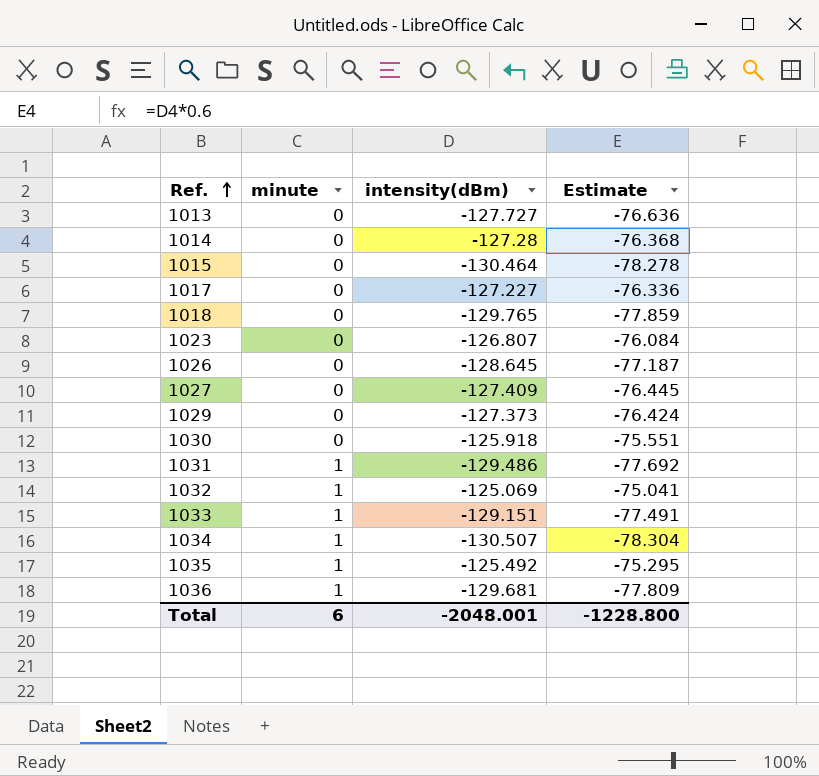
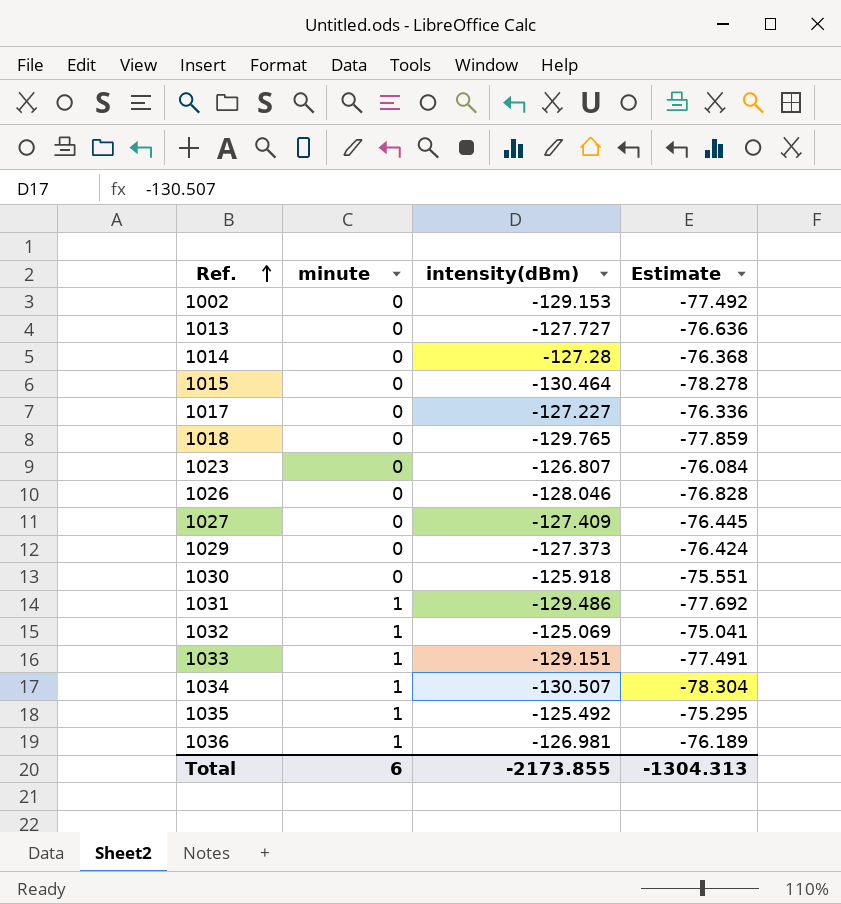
row 1002: none -> 0 | -129.153 | -77.492
1026 | intensity(dBm): -128.645 -> -128.046
1026 | Estimate: -77.187 -> -76.828
1036 | intensity(dBm): -129.681 -> -126.981
1036 | Estimate: -77.809 -> -76.189
Total | intensity(dBm): -2048.001 -> -2173.855
Total | Estimate: -1228.800 -> -1304.313

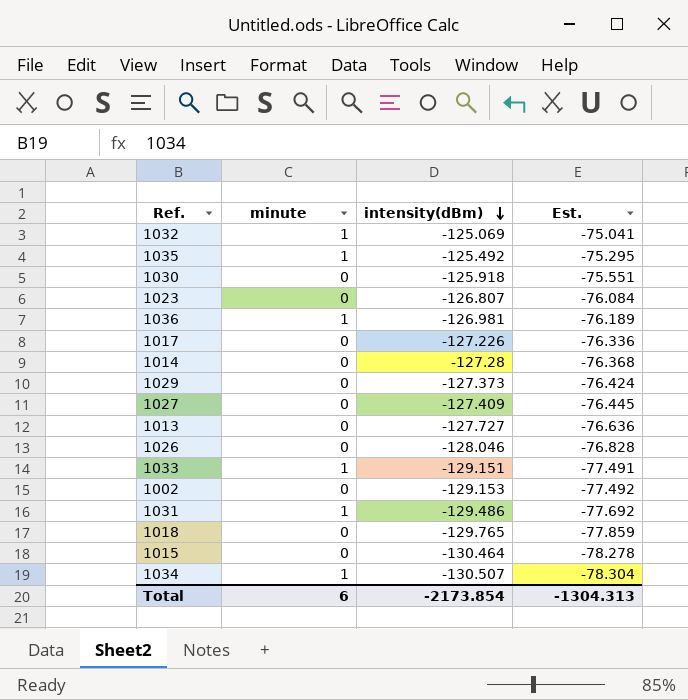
row order: Ref. ascending -> intensity(dBm) descending
column name: Estimate -> Est.
1017 | intensity(dBm): -127.227 -> -127.226
Total | intensity(dBm): -2173.855 -> -2173.854

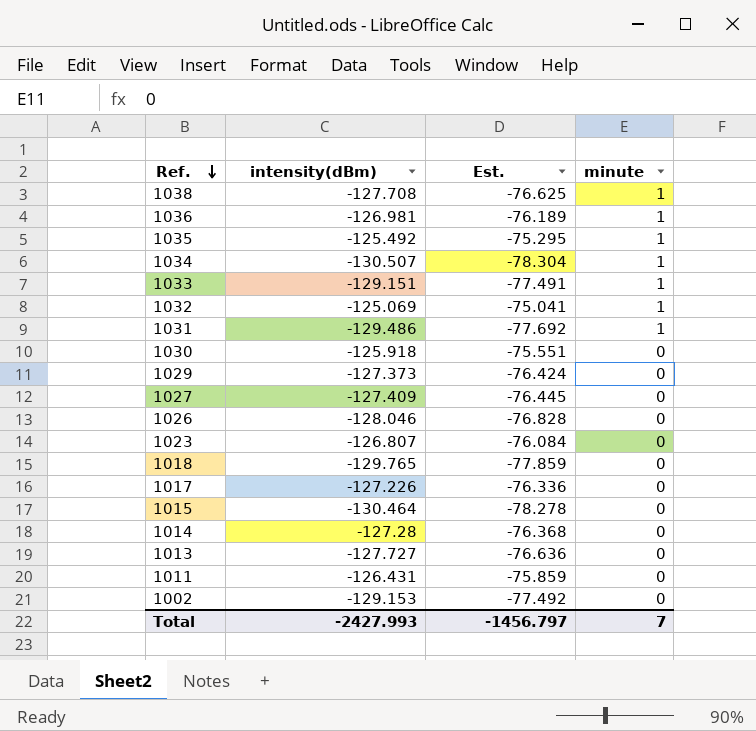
row order: intensity(dBm) descending -> Ref. descending
column minute | position: 2 -> 4
row 1038: none -> -127.708 | -76.625 | 1
row 1011: none -> -126.431 | -75.859 | 0
Total | intensity(dBm): -2173.854 -> -2427.993
Total | Est.: -1304.313 -> -1456.797
Total | minute: 6 -> 7

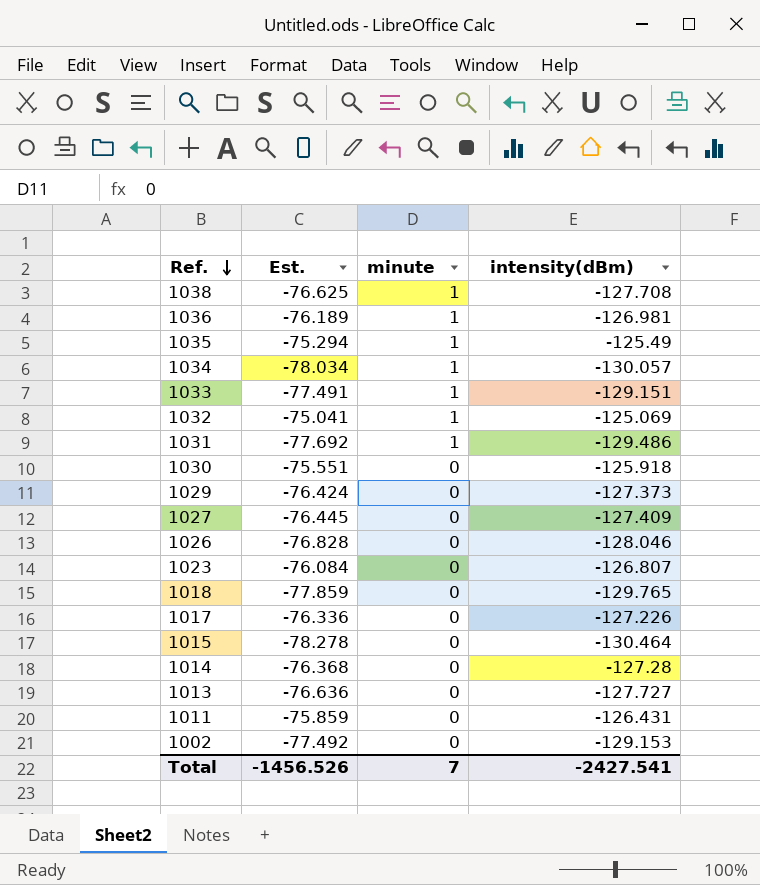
column intensity(dBm) | position: 2 -> 4
1035 | Est.: -75.295 -> -75.294
1035 | intensity(dBm): -125.492 -> -125.49
1034 | Est.: -78.304 -> -78.034
1034 | intensity(dBm): -130.507 -> -130.057
Total | Est.: -1456.797 -> -1456.526
Total | intensity(dBm): -2427.993 -> -2427.541

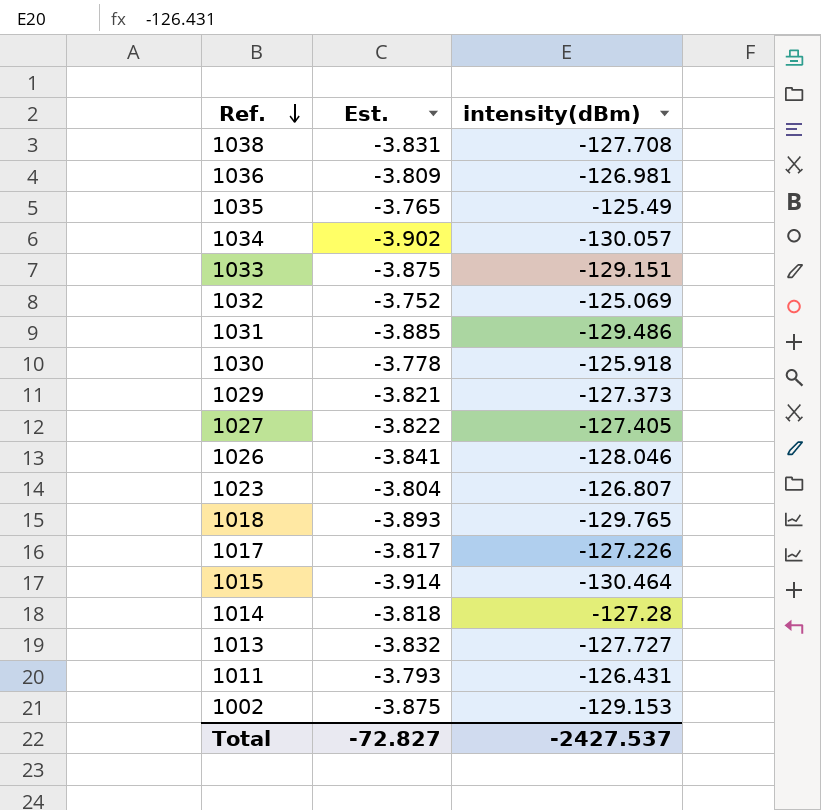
column minute | position: 3 -> none
column Est. | formula: [intensity(dBm)] * 0.6 -> [intensity(dBm)] * 0.03
1027 | intensity(dBm): -127.409 -> -127.405
Total | Est.: -1456.526 -> -72.827
Total | intensity(dBm): -2427.541 -> -2427.537

